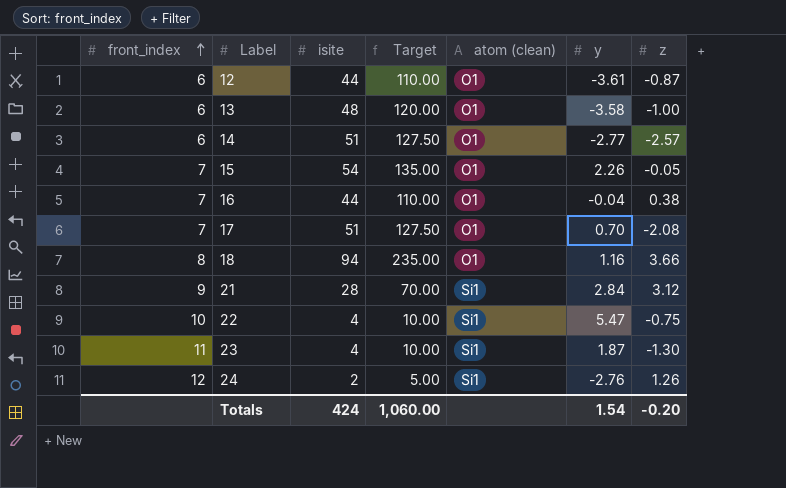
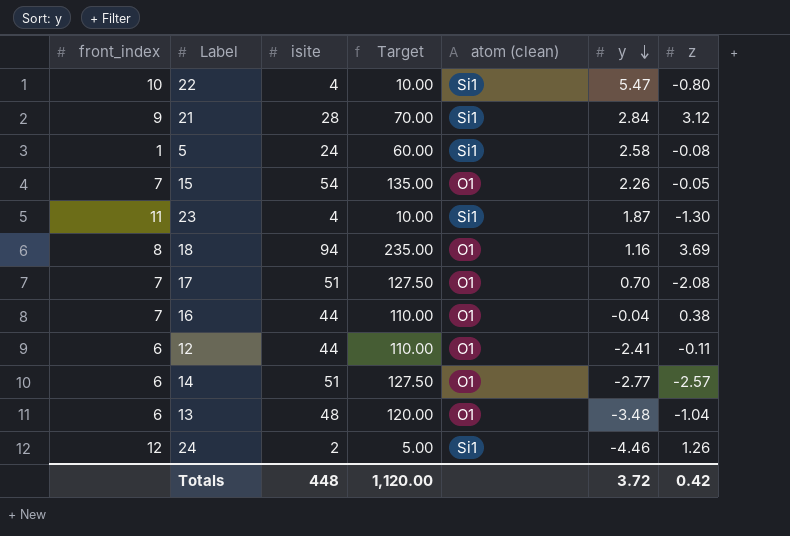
row order: front_index ascending -> y descending
22 | z: -0.75 -> -0.80
row 5: none -> 1 | 24 | 60.00 | Si1 | 2.58 | -0.08
18 | z: 3.66 -> 3.69
12 | y: -3.61 -> -2.41
12 | z: -0.87 -> -0.11
13 | y: -3.58 -> -3.48
13 | z: -1.00 -> -1.04
24 | y: -2.76 -> -4.46
Totals | isite: 424 -> 448
Totals | Target: 1,060.00 -> 1,120.00
Totals | y: 1.54 -> 3.72
Totals | z: -0.20 -> 0.42

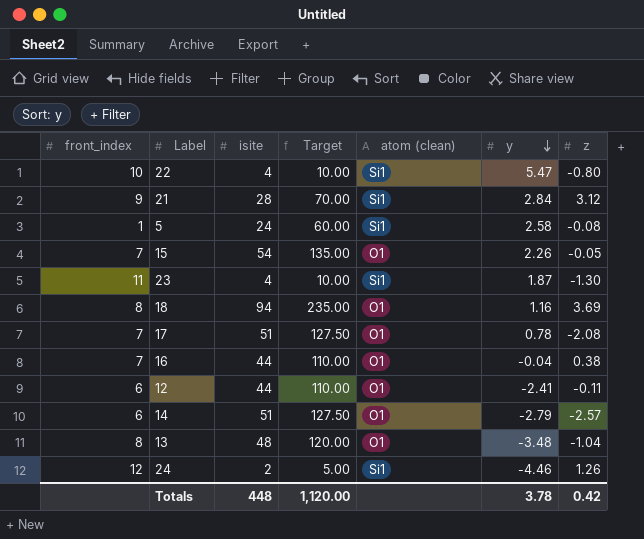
17 | y: 0.70 -> 0.78
14 | y: -2.77 -> -2.79
13 | front_index: 6 -> 8
Totals | y: 3.72 -> 3.78

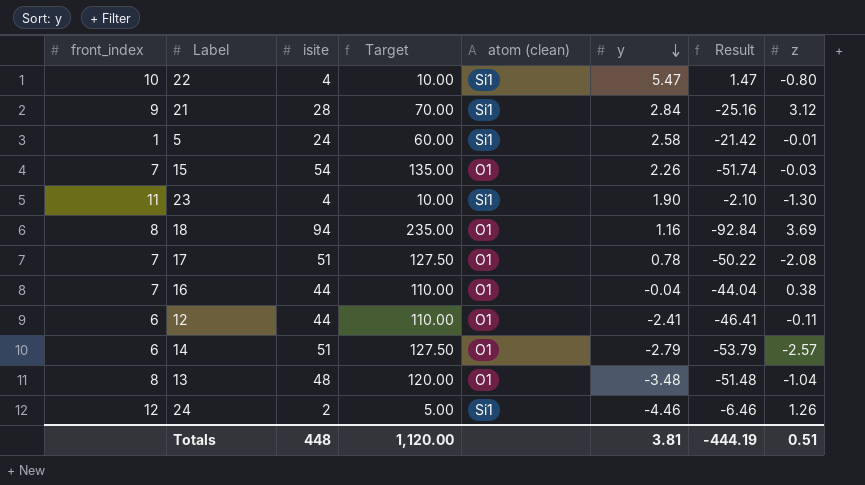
column Result | formula: none -> [y] - [isite]
5 | z: -0.08 -> -0.01
15 | z: -0.05 -> -0.03
23 | y: 1.87 -> 1.90
Totals | y: 3.78 -> 3.81
Totals | z: 0.42 -> 0.51

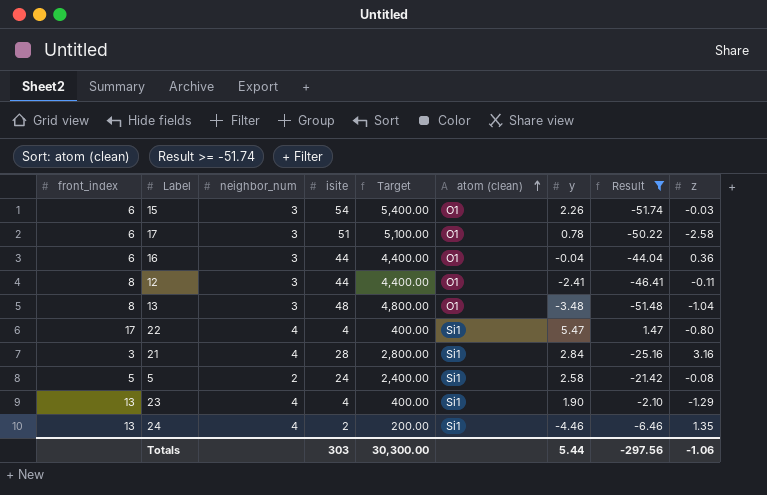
filter: none -> Result >= -51.74
row order: y descending -> atom (clean) ascending
column neighbor_num | position: none -> 3
column Target | formula: [isite] * 2.5 -> [isite] * 100
15 | front_index: 7 -> 6
17 | front_index: 7 -> 6
17 | z: -2.08 -> -2.58
16 | front_index: 7 -> 6
16 | z: 0.38 -> 0.36
12 | front_index: 6 -> 8
22 | front_index: 10 -> 17
21 | front_index: 9 -> 3
21 | z: 3.12 -> 3.16
5 | front_index: 1 -> 5
5 | z: -0.01 -> -0.08
23 | front_index: 11 -> 13
23 | z: -1.30 -> -1.29
24 | front_index: 12 -> 13
24 | z: 1.26 -> 1.35
Totals | isite: 448 -> 303
Totals | Target: 1,120.00 -> 30,300.00
Totals | y: 3.81 -> 5.44
Totals | Result: -444.19 -> -297.56
Totals | z: 0.51 -> -1.06

